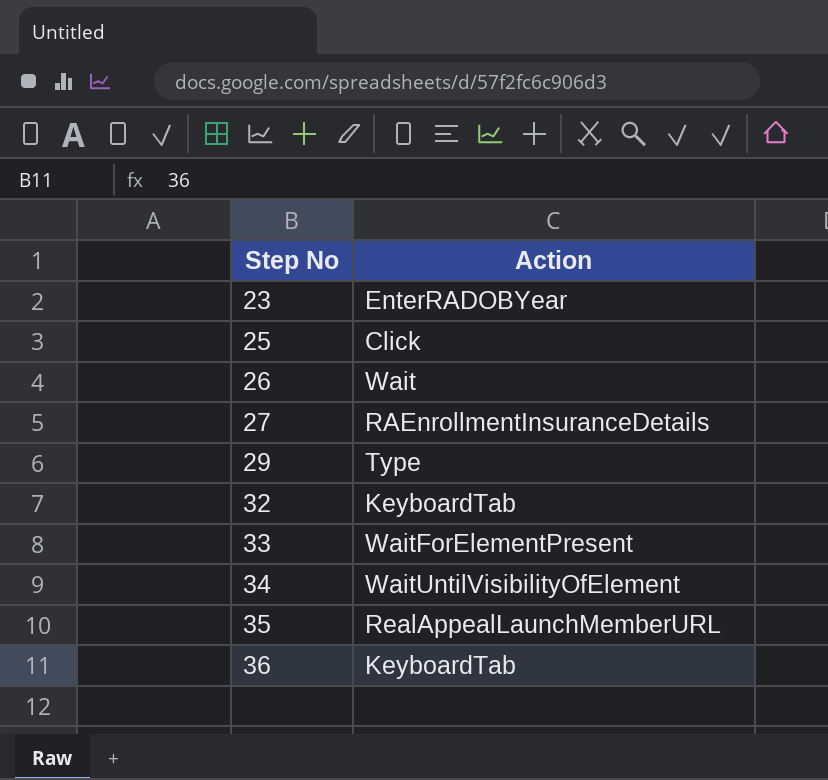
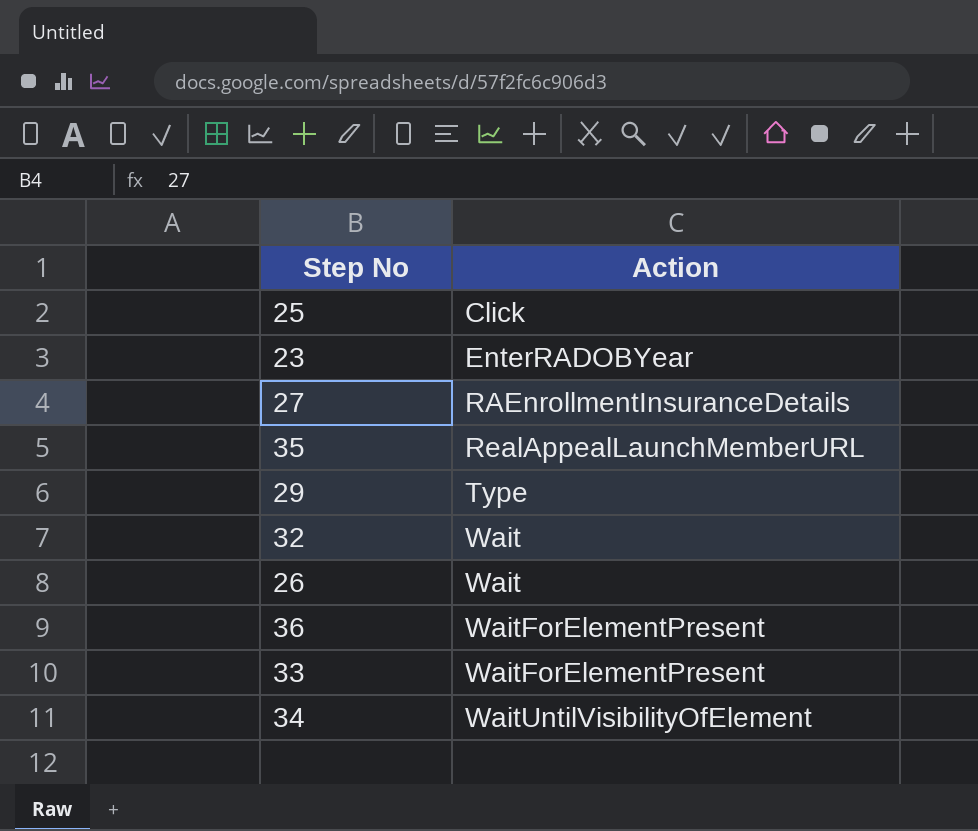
row order: Step No ascending -> Action ascending
32 | Action: KeyboardTab -> Wait
36 | Action: KeyboardTab -> WaitForElementPresent

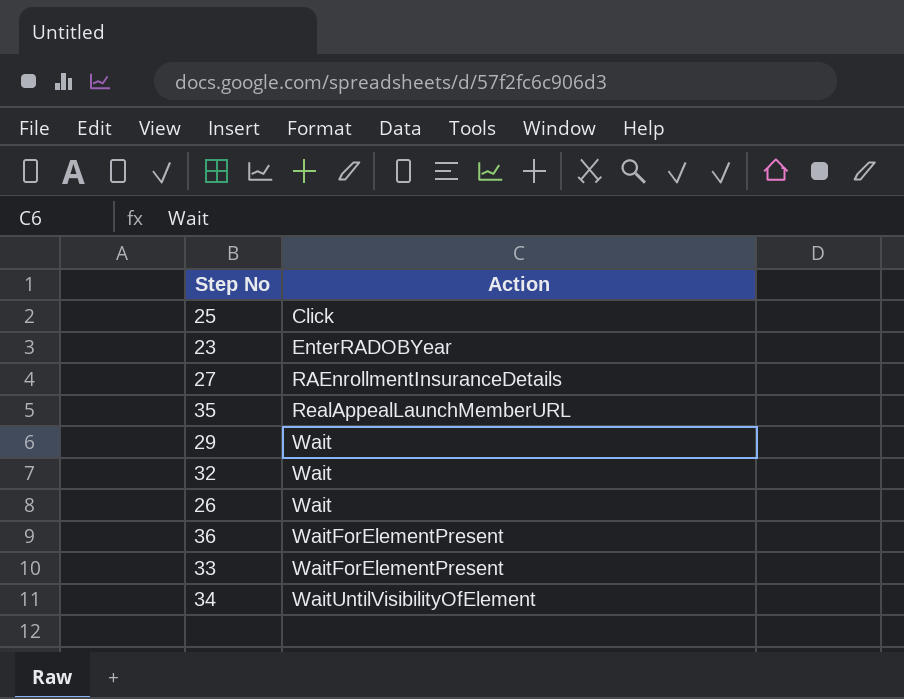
29 | Action: Type -> Wait

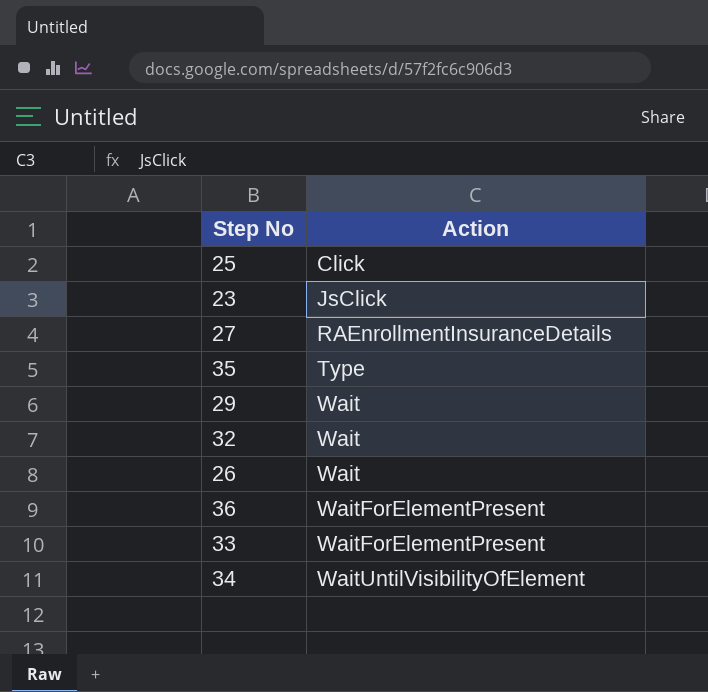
23 | Action: EnterRADOBYear -> JsClick
35 | Action: RealAppealLaunchMemberURL -> Type

